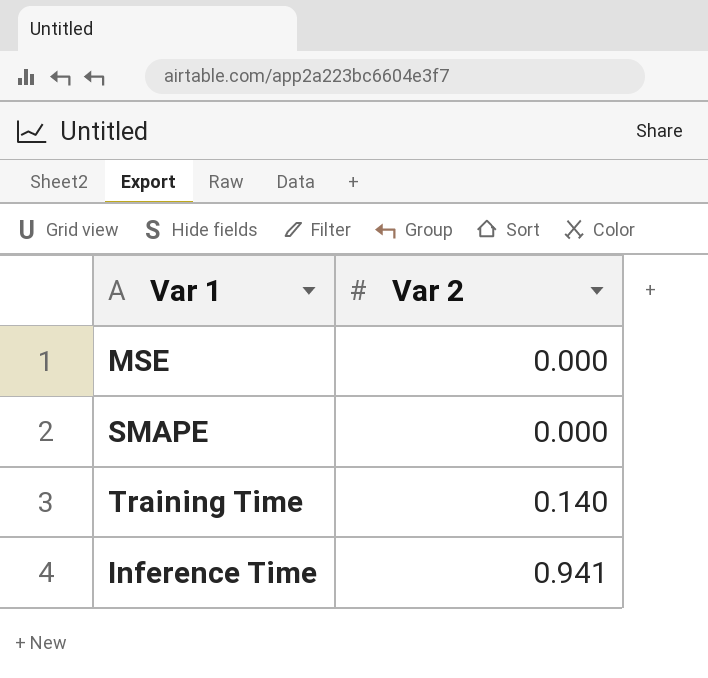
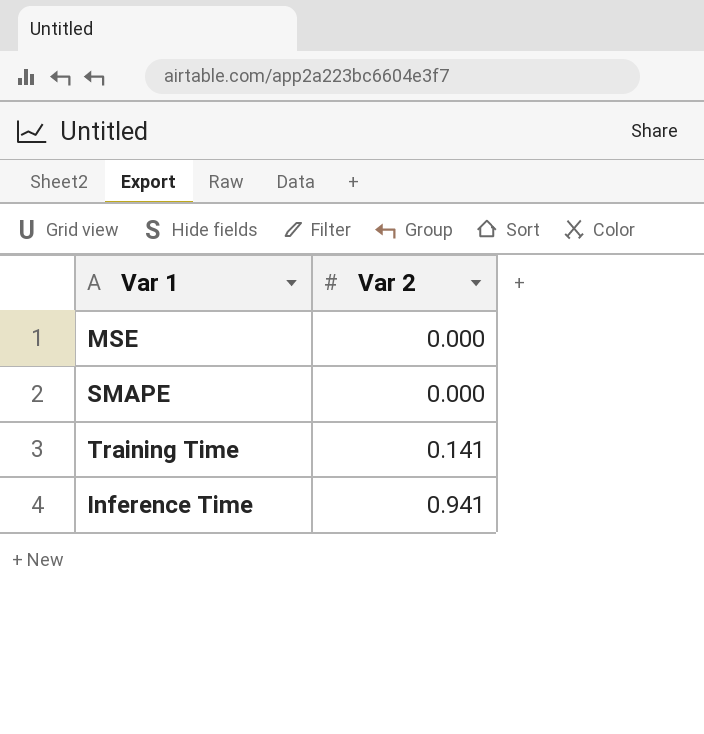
Training Time | Var 2: 0.140 -> 0.141

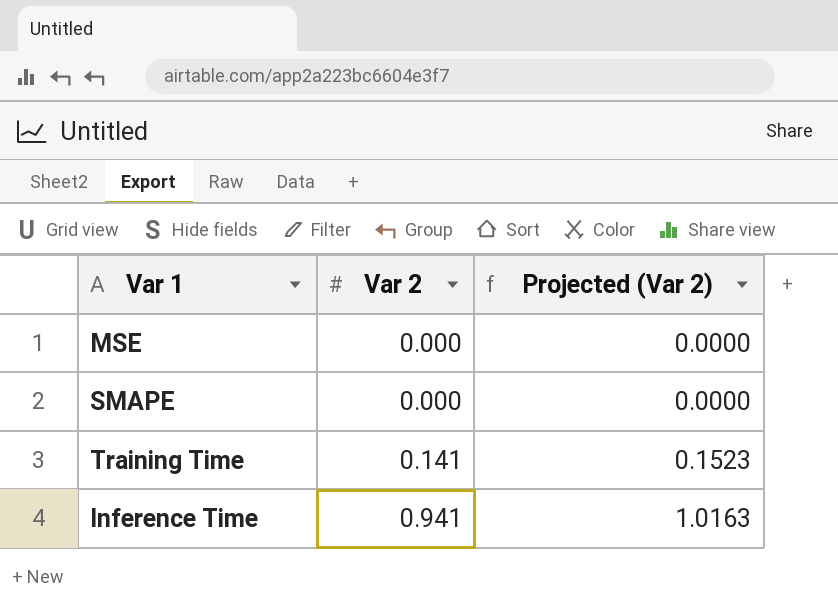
column Projected (Var 2) | formula: none -> [Var 2] * 1.08

